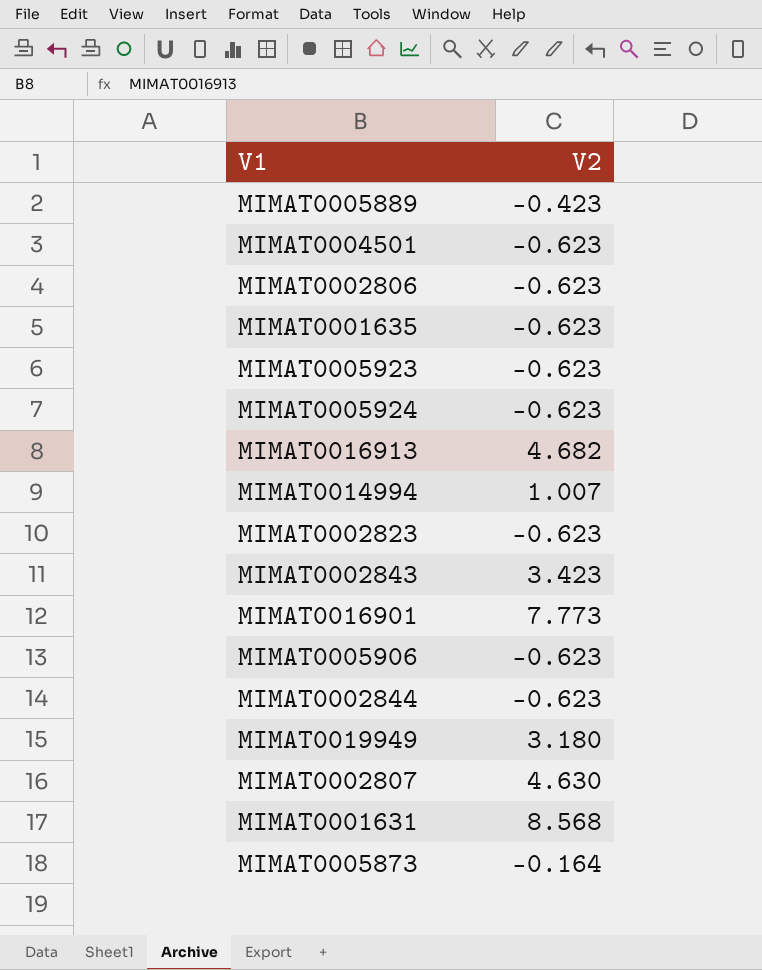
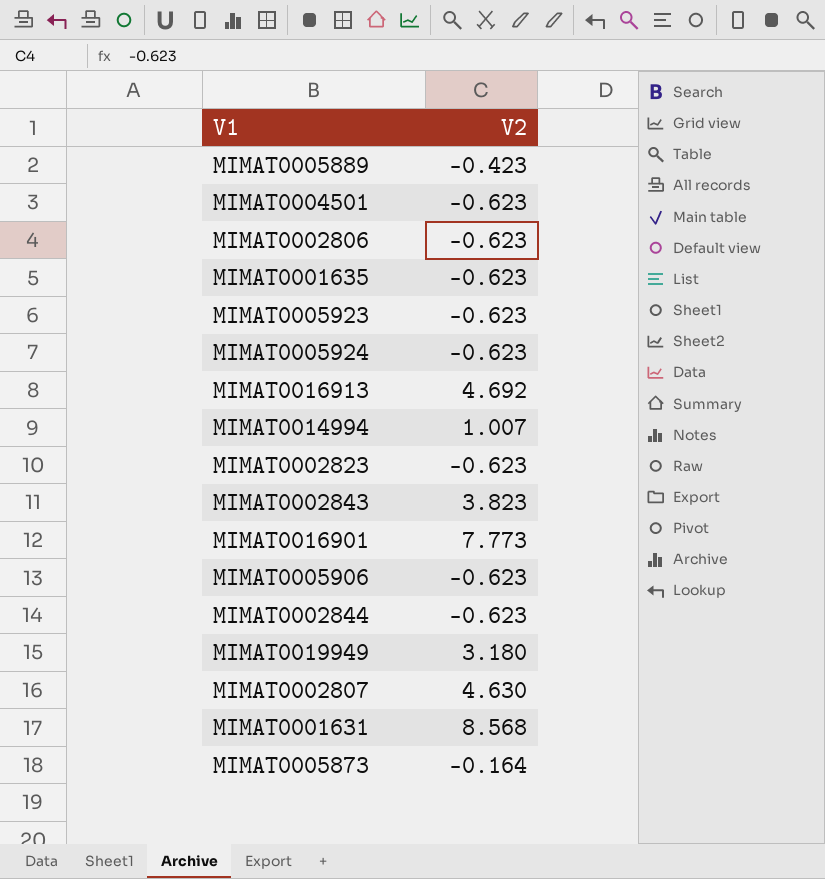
MIMAT0016913 | V2: 4.682 -> 4.692
MIMAT0002843 | V2: 3.423 -> 3.823

